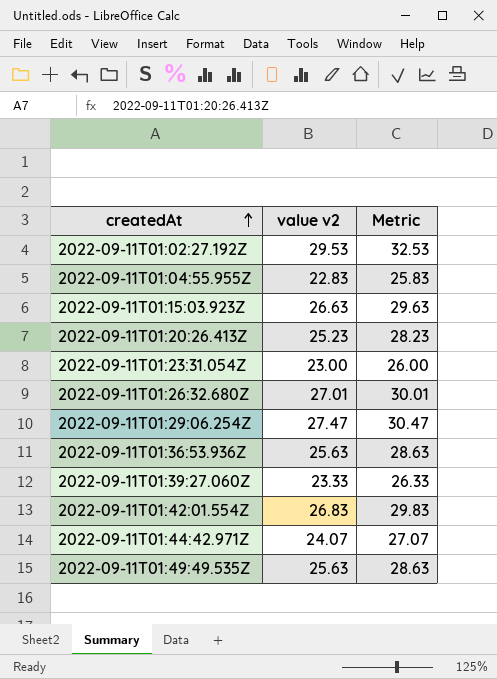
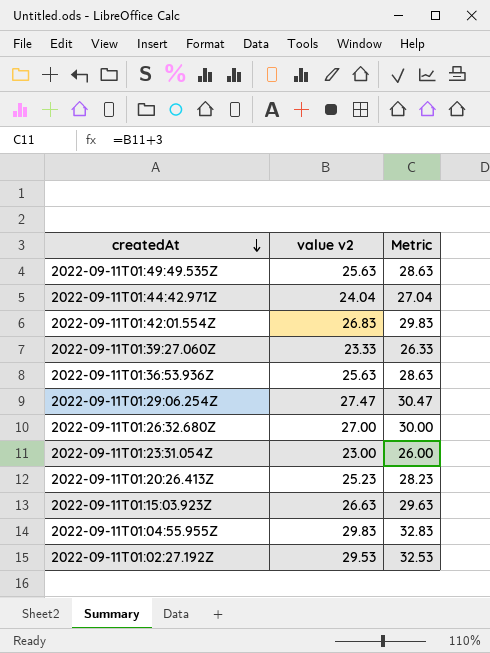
row order: createdAt ascending -> createdAt descending
2022-09-11T01:44:42.971Z | value v2: 24.07 -> 24.04
2022-09-11T01:44:42.971Z | Metric: 27.07 -> 27.04
2022-09-11T01:26:32.680Z | value v2: 27.01 -> 27.00
2022-09-11T01:26:32.680Z | Metric: 30.01 -> 30.00
2022-09-11T01:04:55.955Z | value v2: 22.83 -> 29.83
2022-09-11T01:04:55.955Z | Metric: 25.83 -> 32.83

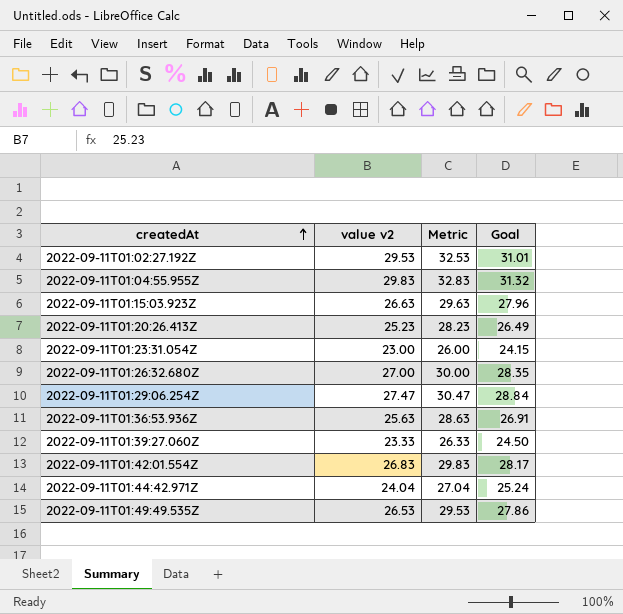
row order: createdAt descending -> createdAt ascending
column Goal | formula: none -> [value v2] * 1.05
2022-09-11T01:49:49.535Z | value v2: 25.63 -> 26.53
2022-09-11T01:49:49.535Z | Metric: 28.63 -> 29.53

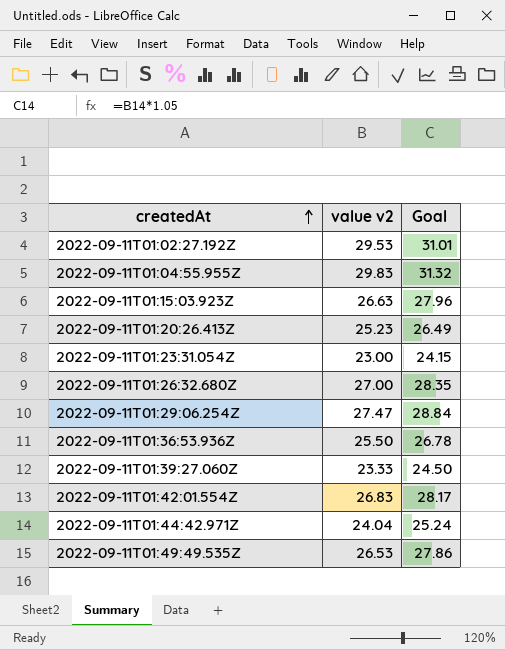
column Metric | formula: [value v2] + 3 -> none
2022-09-11T01:36:53.936Z | value v2: 25.63 -> 25.50
2022-09-11T01:36:53.936Z | Goal: 26.91 -> 26.78

